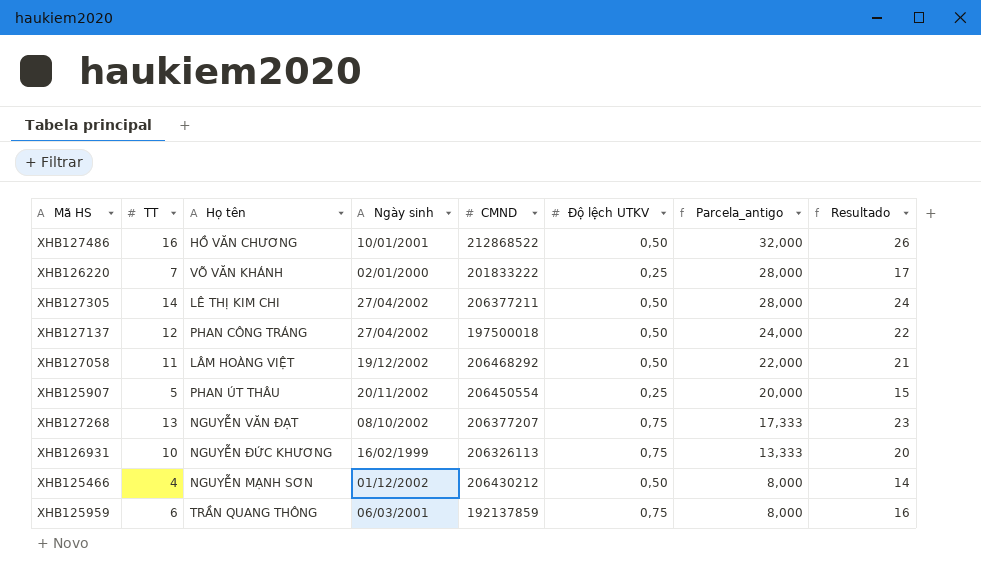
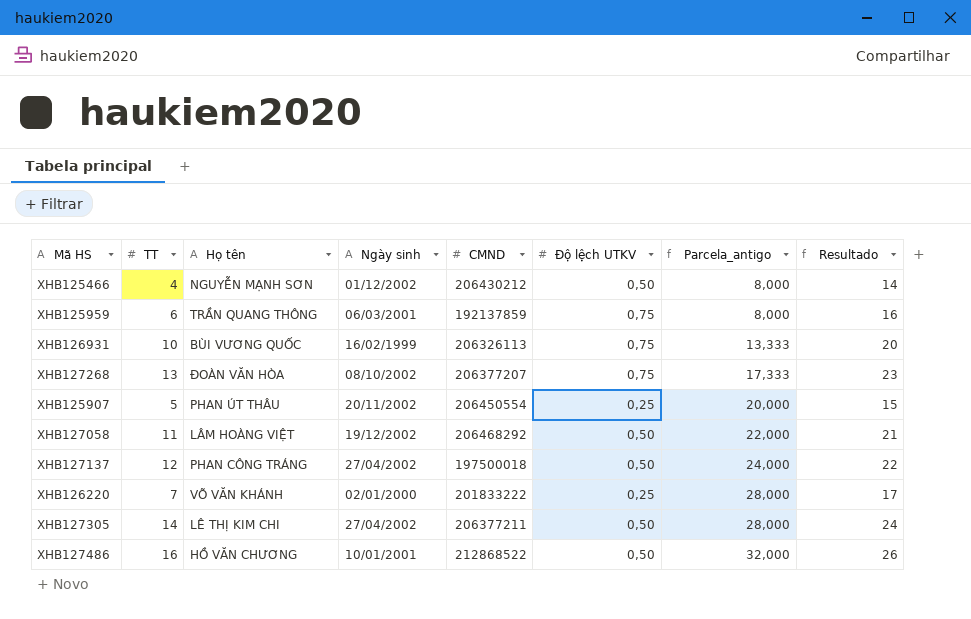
row order: Parcela_antigo descending -> Parcela_antigo ascending
XHB126931 | Họ tên: NGUYỄN ĐỨC KHƯƠNG -> BÙI VƯƠNG QUỐC
XHB127268 | Họ tên: NGUYỄN VĂN ĐẠT -> ĐOÀN VĂN HÒA

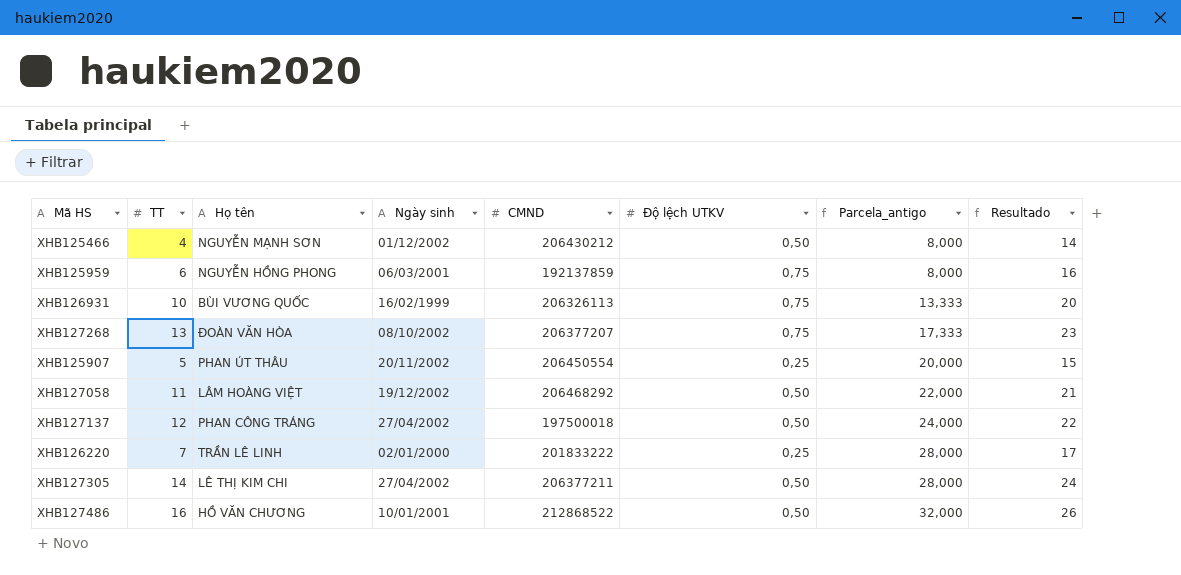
XHB125959 | Họ tên: TRẦN QUANG THÔNG -> NGUYỄN HỒNG PHONG
XHB126220 | Họ tên: VÕ VĂN KHÁNH -> TRẦN LÊ LINH

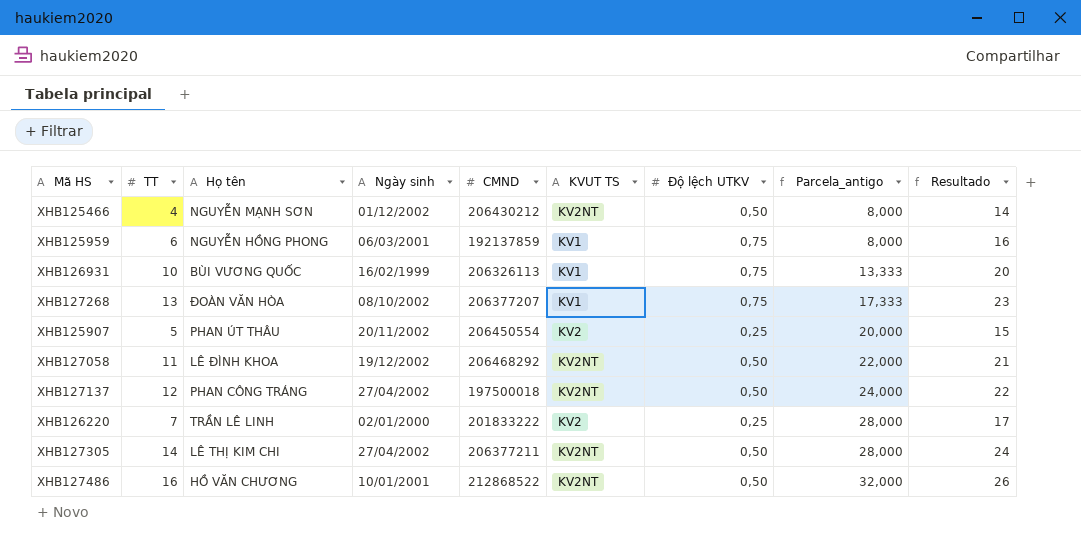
column KVUT TS | position: none -> 6
XHB127058 | Họ tên: LÂM HOÀNG VIỆT -> LÊ ĐÌNH KHOA

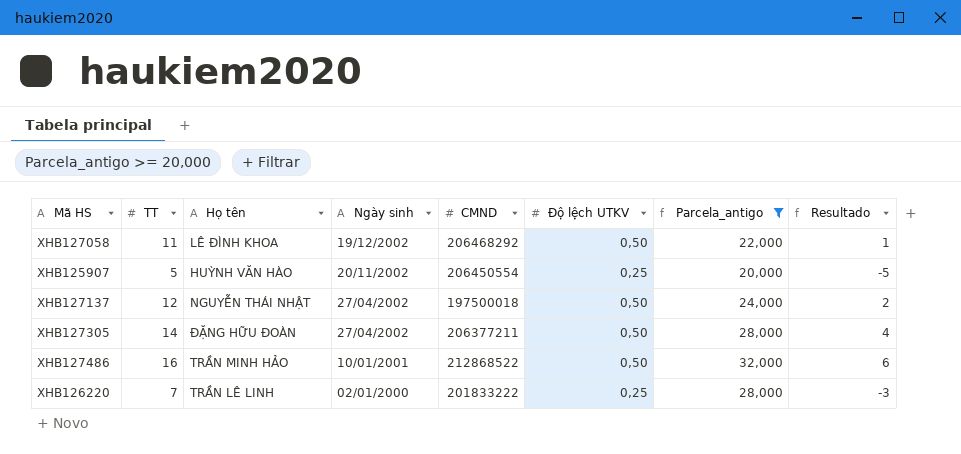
filter: none -> Parcela_antigo >= 20,000
row order: Parcela_antigo ascending -> Ngày sinh descending
column KVUT TS | position: 6 -> none
column Resultado | formula: [TT] + 10 -> [TT] - 10
XHB125907 | Họ tên: PHAN ÚT THÂU -> HUỲNH VĂN HÀO
XHB127137 | Họ tên: PHAN CÔNG TRÁNG -> NGUYỄN THÁI NHẬT
XHB127305 | Họ tên: LÊ THỊ KIM CHI -> ĐẶNG HỮU ĐOÀN
XHB127486 | Họ tên: HỒ VĂN CHƯƠNG -> TRẦN MINH HẢO

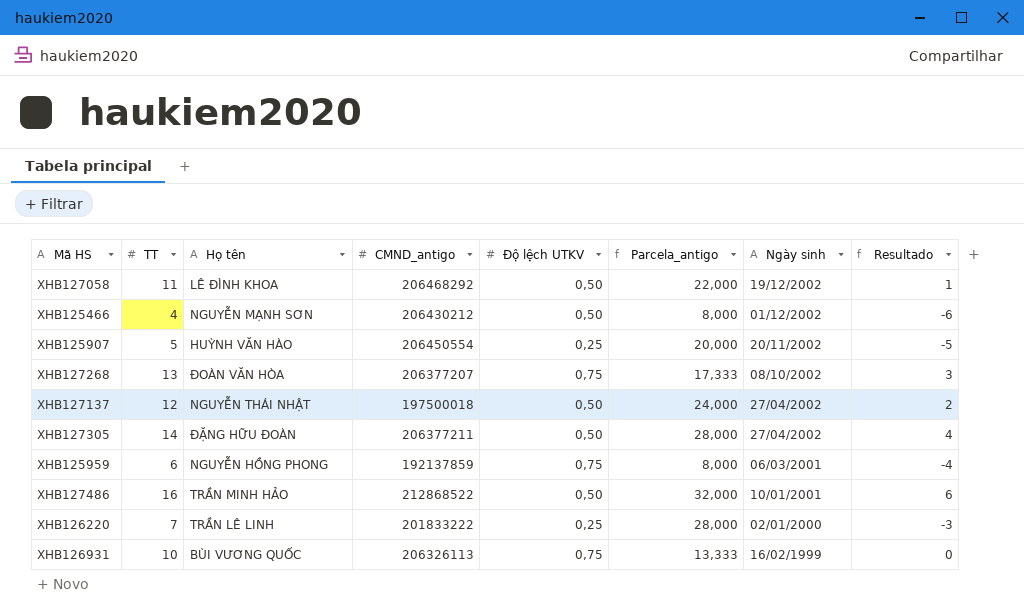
filter: Parcela_antigo >= 20,000 -> none
column name: CMND -> CMND_antigo
column Ngày sinh | position: 4 -> 7

